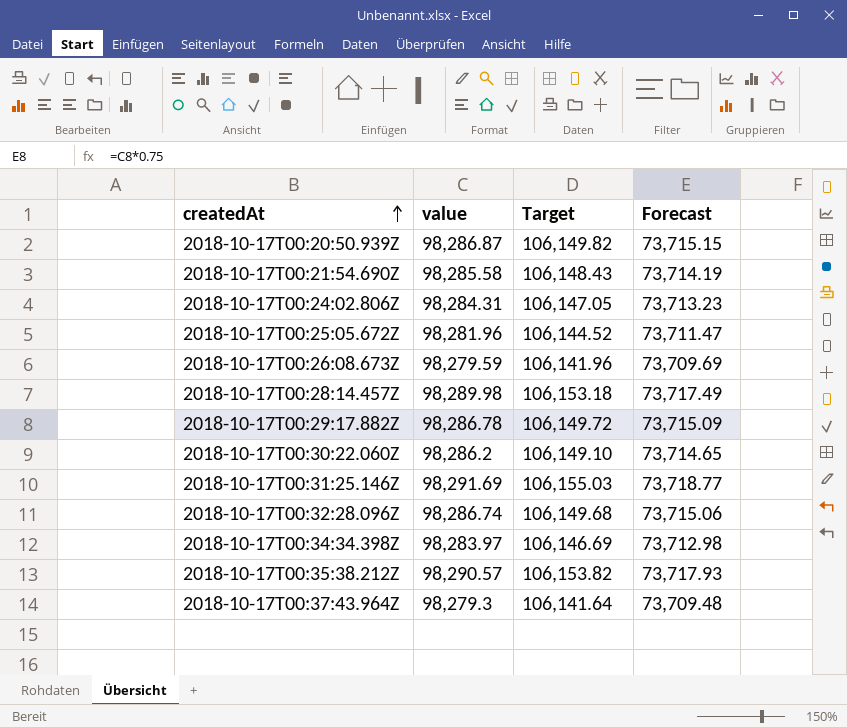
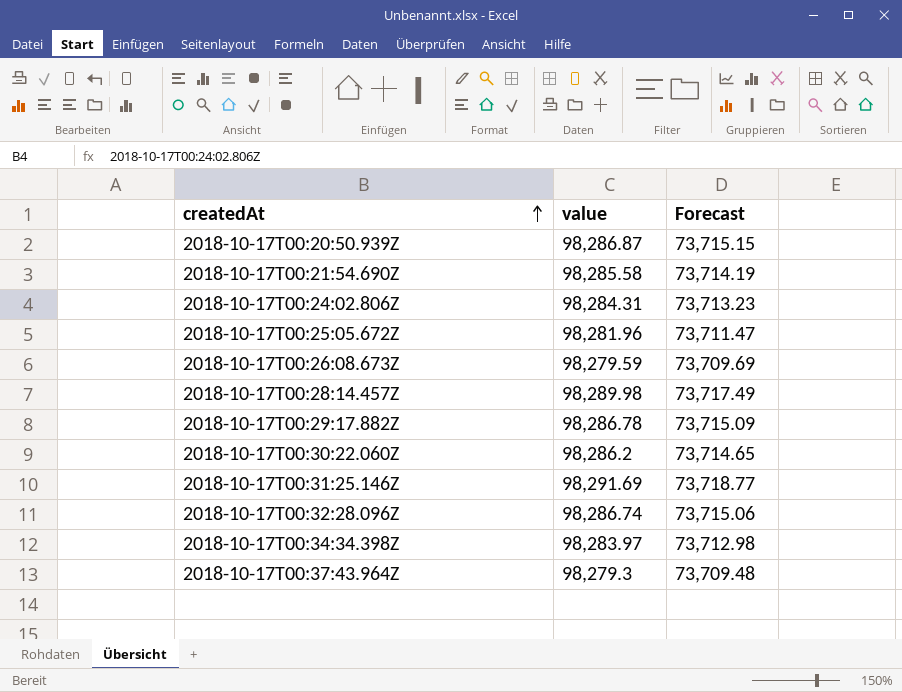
column Target | formula: [value] * 1.08 -> none
row 2018-10-17T00:35:38.212Z: 98,290.57 | 106,153.82 | 73,717.93 -> none

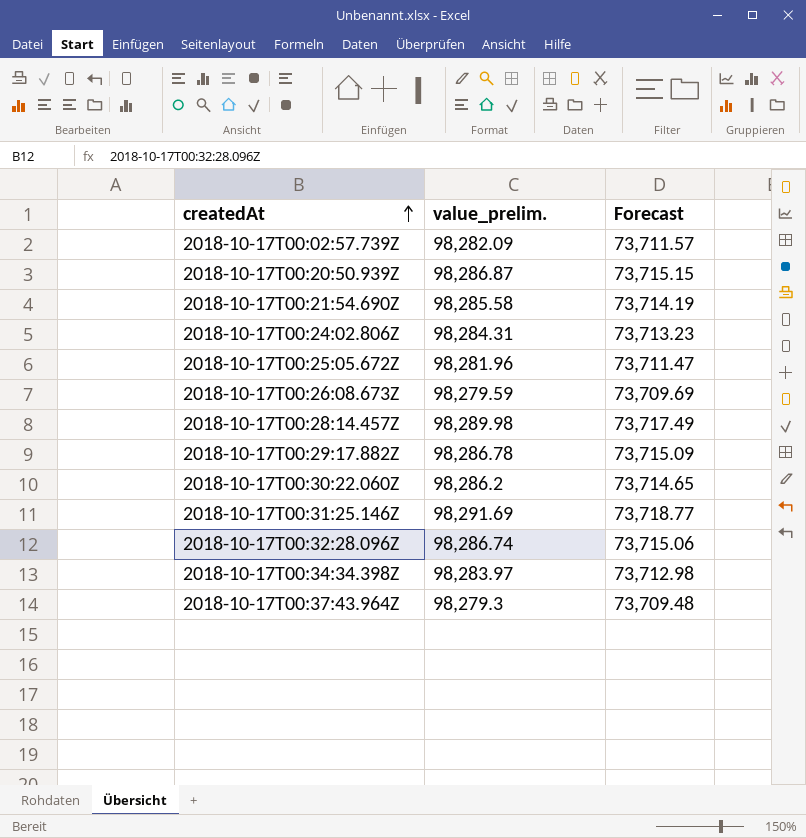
column name: value -> value_prelim.
row 2018-10-17T00:02:57.739Z: none -> 98,282.09 | 73,711.57

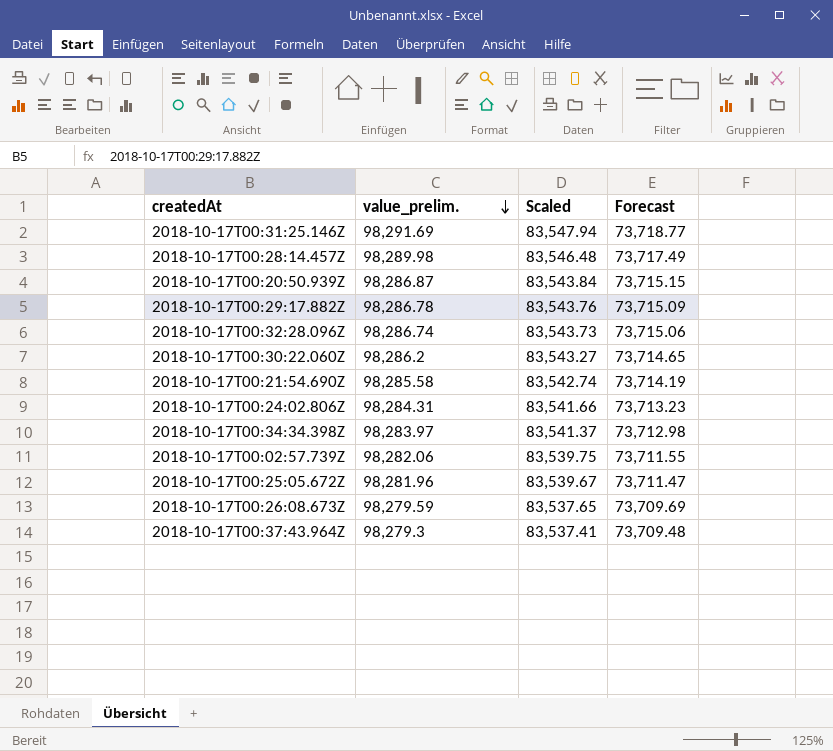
row order: createdAt ascending -> value_prelim. descending
column Scaled | formula: none -> [value_prelim.] * 0.85
2018-10-17T00:02:57.739Z | value_prelim.: 98,282.09 -> 98,282.06
2018-10-17T00:02:57.739Z | Forecast: 73,711.57 -> 73,711.55

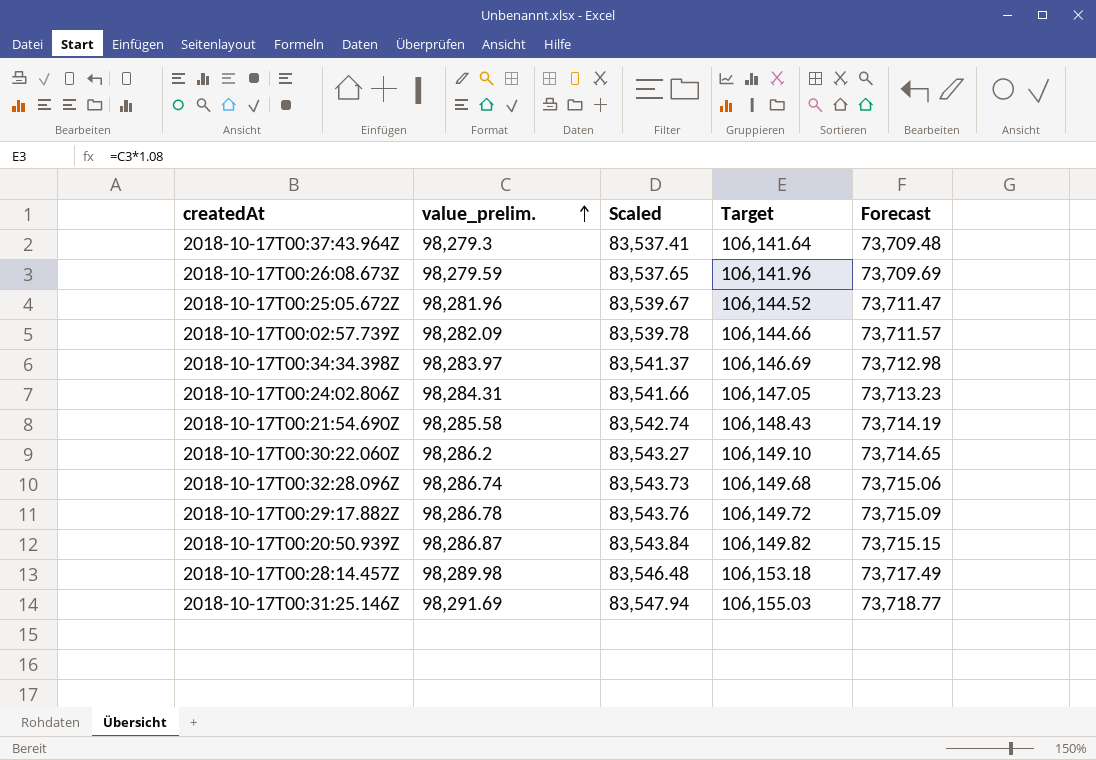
row order: value_prelim. descending -> value_prelim. ascending
column Target | formula: none -> [value_prelim.] * 1.08
2018-10-17T00:02:57.739Z | value_prelim.: 98,282.06 -> 98,282.09
2018-10-17T00:02:57.739Z | Scaled: 83,539.75 -> 83,539.78
2018-10-17T00:02:57.739Z | Forecast: 73,711.55 -> 73,711.57

